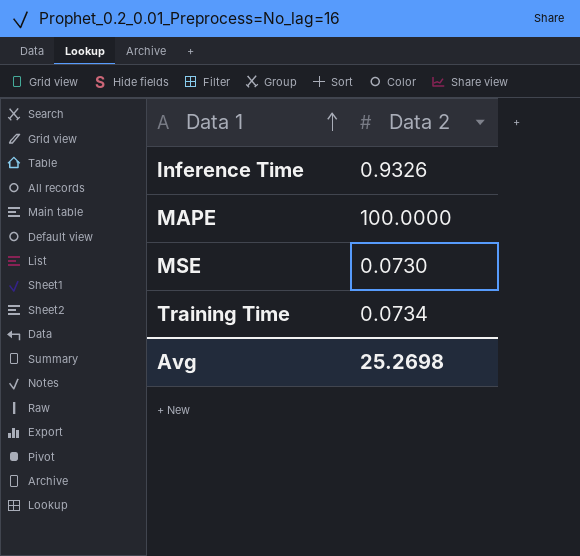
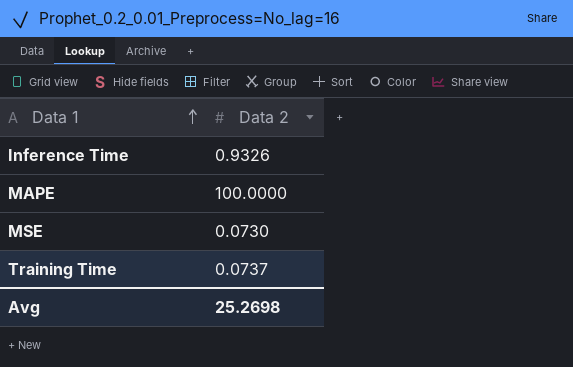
Training Time | Data 2: 0.0734 -> 0.0737

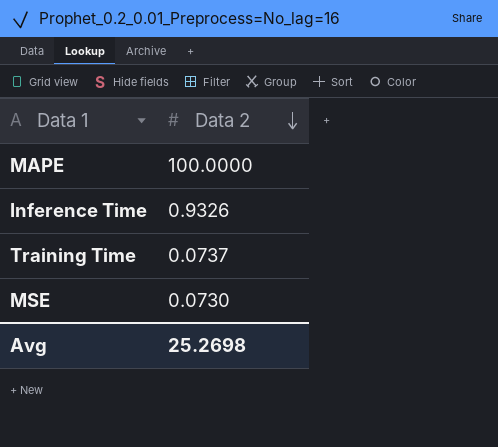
row order: Data 1 ascending -> Data 2 descending

